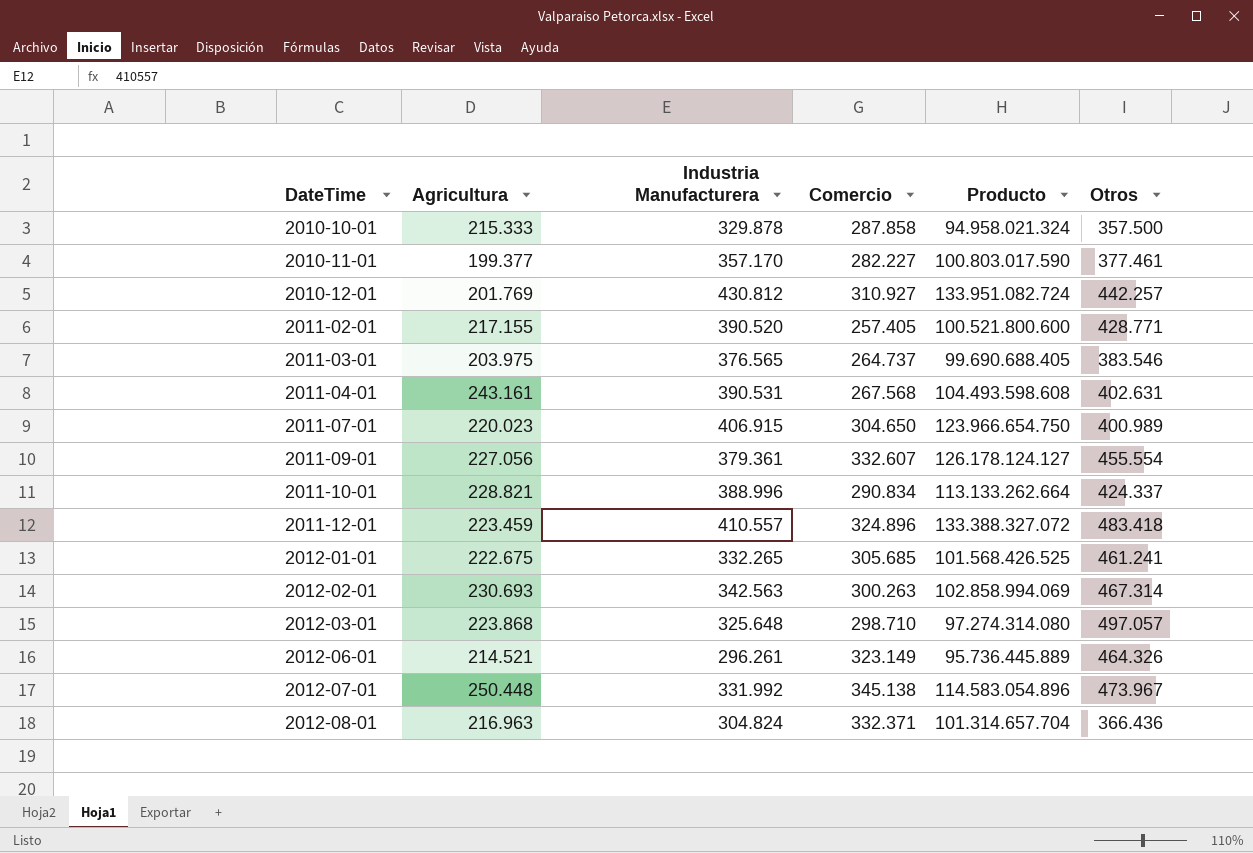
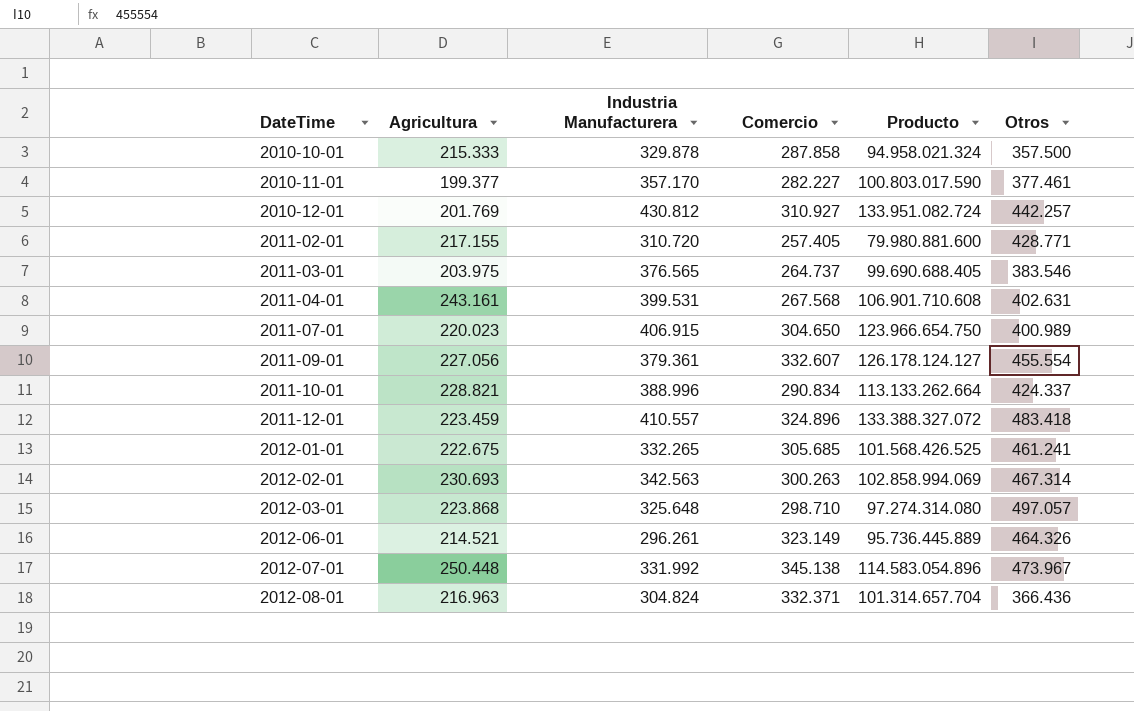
2011-02-01 | Industria Manufacturera: 390.520 -> 310.720
2011-02-01 | Producto: 100.521.800.600 -> 79.980.881.600
2011-04-01 | Industria Manufacturera: 390.531 -> 399.531
2011-04-01 | Producto: 104.493.598.608 -> 106.901.710.608

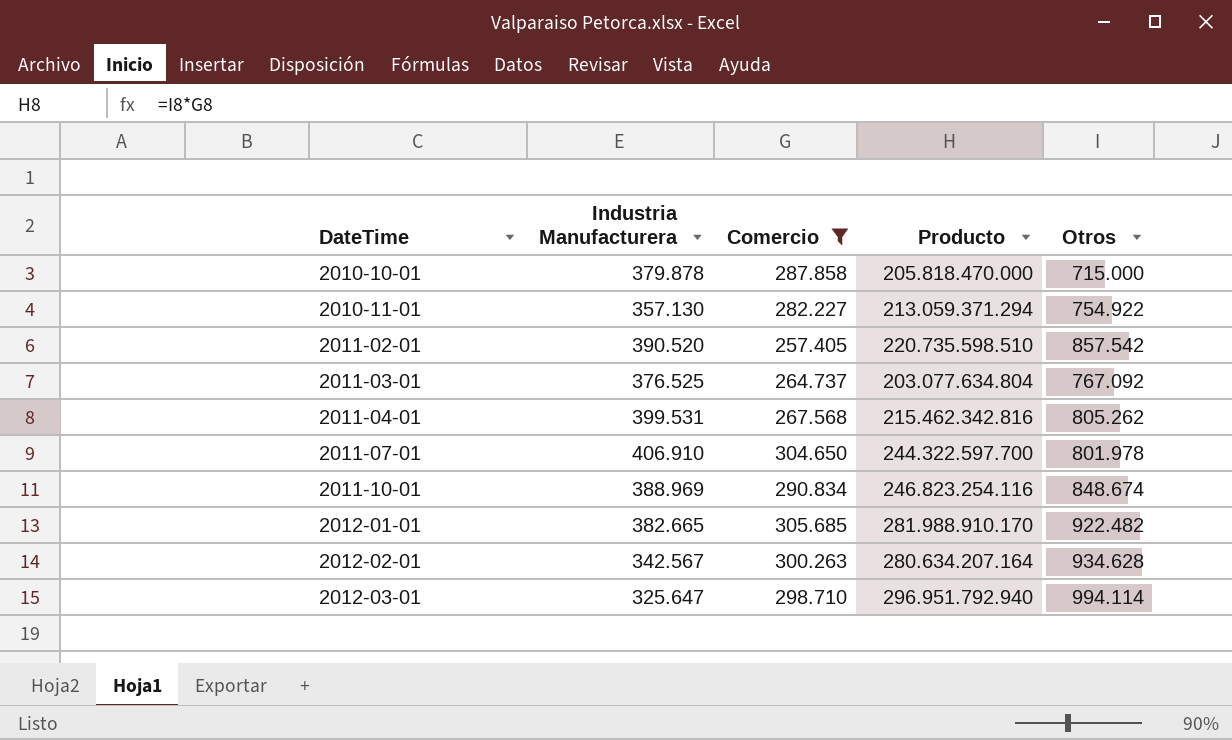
filter: none -> Comercio <= 305.685
column Agricultura | position: 2 -> none
column Producto | formula: [Industria Manufacturera] * [Comercio] -> [Comercio] * [Otros]
2010-10-01 | Industria Manufacturera: 329.878 -> 379.878
2010-10-01 | Otros: 357.500 -> 715.000
2010-11-01 | Industria Manufacturera: 357.170 -> 357.130
2010-11-01 | Otros: 377.461 -> 754.922
2011-02-01 | Industria Manufacturera: 310.720 -> 390.520
2011-02-01 | Otros: 428.771 -> 857.542
2011-03-01 | Industria Manufacturera: 376.565 -> 376.525
2011-03-01 | Otros: 383.546 -> 767.092
2011-04-01 | Otros: 402.631 -> 805.262
2011-07-01 | Industria Manufacturera: 406.915 -> 406.910
2011-07-01 | Otros: 400.989 -> 801.978
2011-10-01 | Industria Manufacturera: 388.996 -> 388.969
2011-10-01 | Otros: 424.337 -> 848.674
2012-01-01 | Industria Manufacturera: 332.265 -> 382.665
2012-01-01 | Otros: 461.241 -> 922.482
2012-02-01 | Industria Manufacturera: 342.563 -> 342.567
2012-02-01 | Otros: 467.314 -> 934.628
2012-03-01 | Industria Manufacturera: 325.648 -> 325.647
2012-03-01 | Otros: 497.057 -> 994.114

